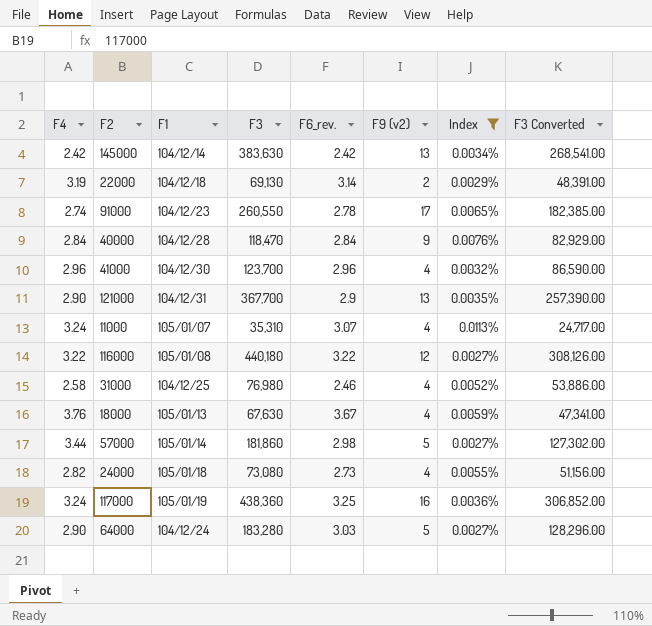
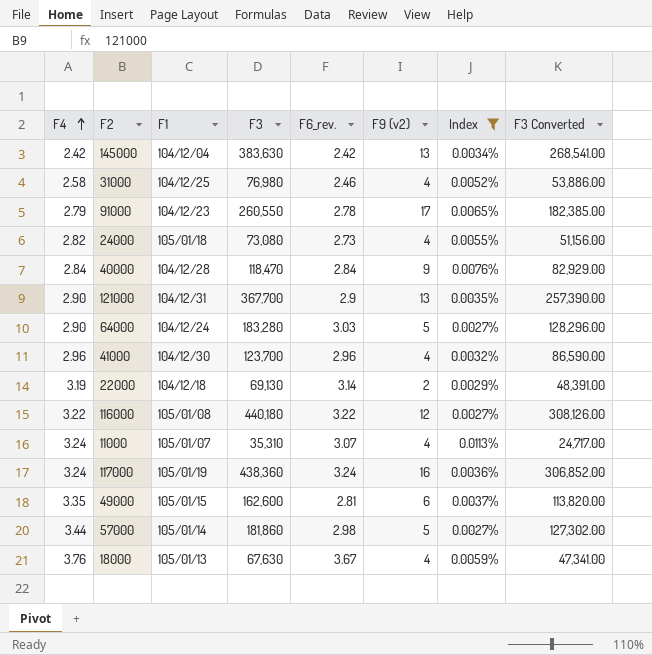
row order: none -> F4 ascending
145000 | F1: 104/12/14 -> 104/12/04
91000 | F4: 2.74 -> 2.79
117000 | F6_rev.: 3.25 -> 3.24
row 49000: none -> 3.35 | 105/01/15 | 162,600 | 2.81 | 6 | 0.0037% | 113,820.00

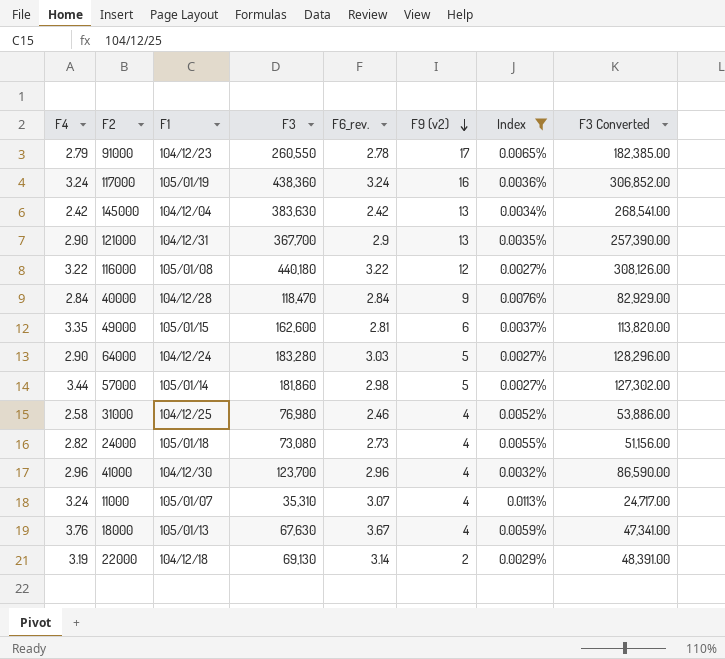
row order: F4 ascending -> F9 (v2) descending

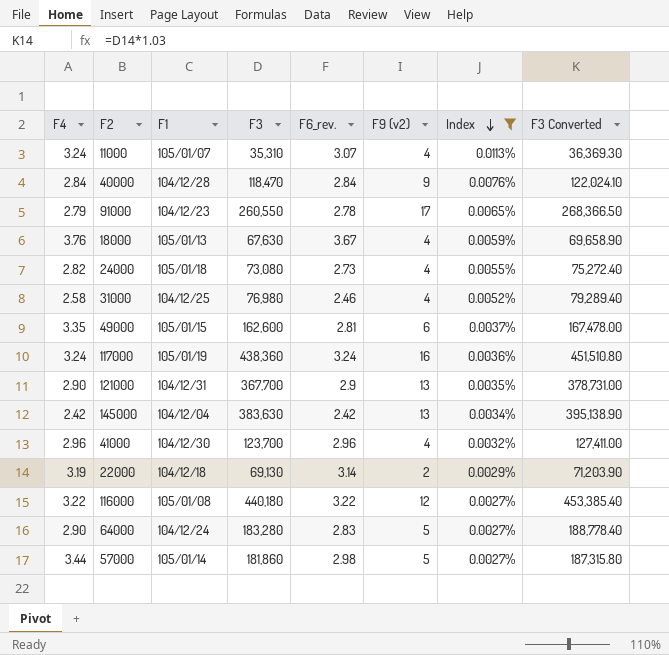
row order: F9 (v2) descending -> Index descending
column F3 Converted | formula: [F3] * 0.7 -> [F3] * 1.03
64000 | F6_rev.: 3.03 -> 2.83

